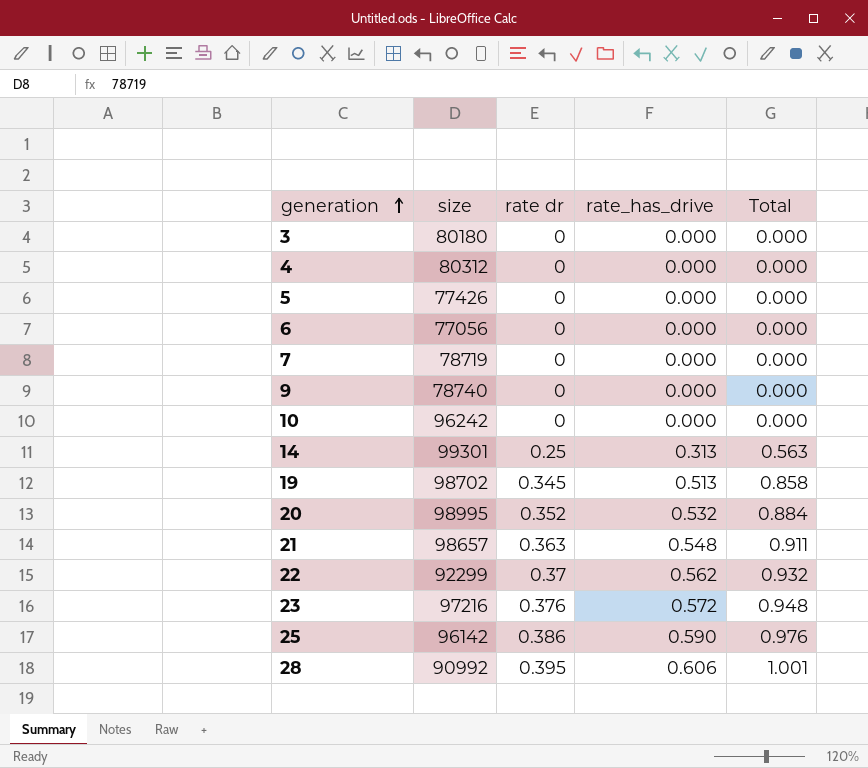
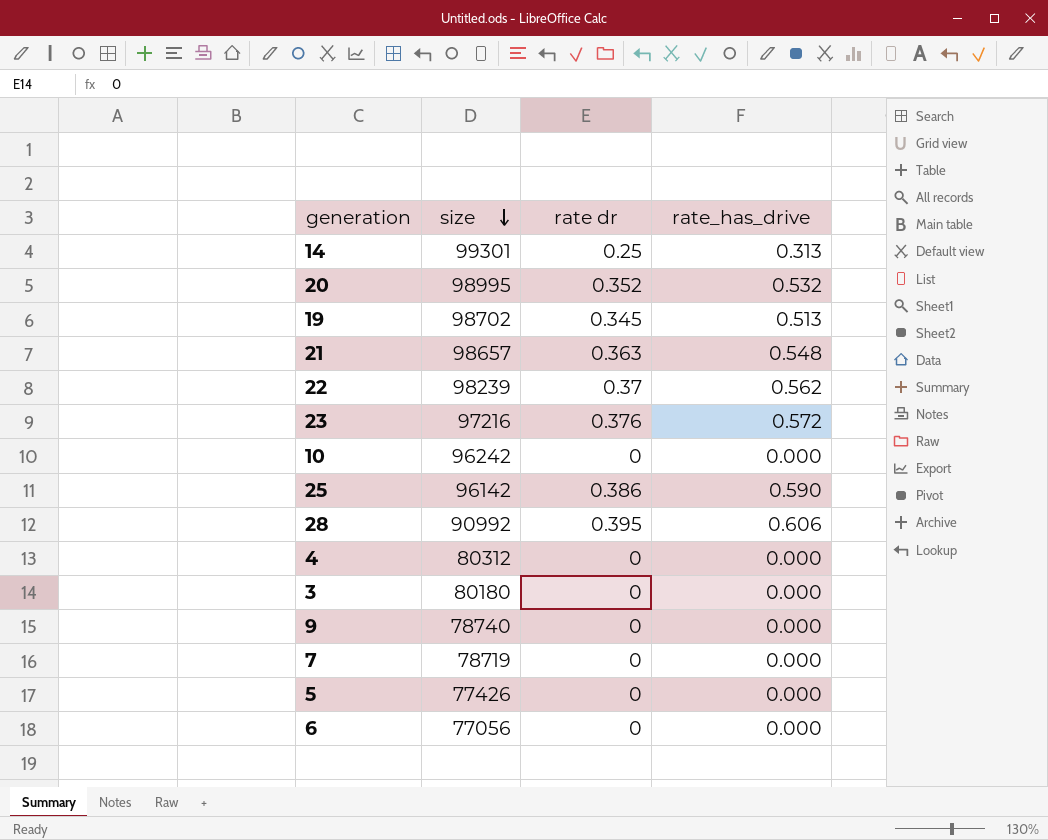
row order: generation ascending -> size descending
column Total | formula: [rate dr] + [rate_has_drive] -> none
22 | size: 92299 -> 98239

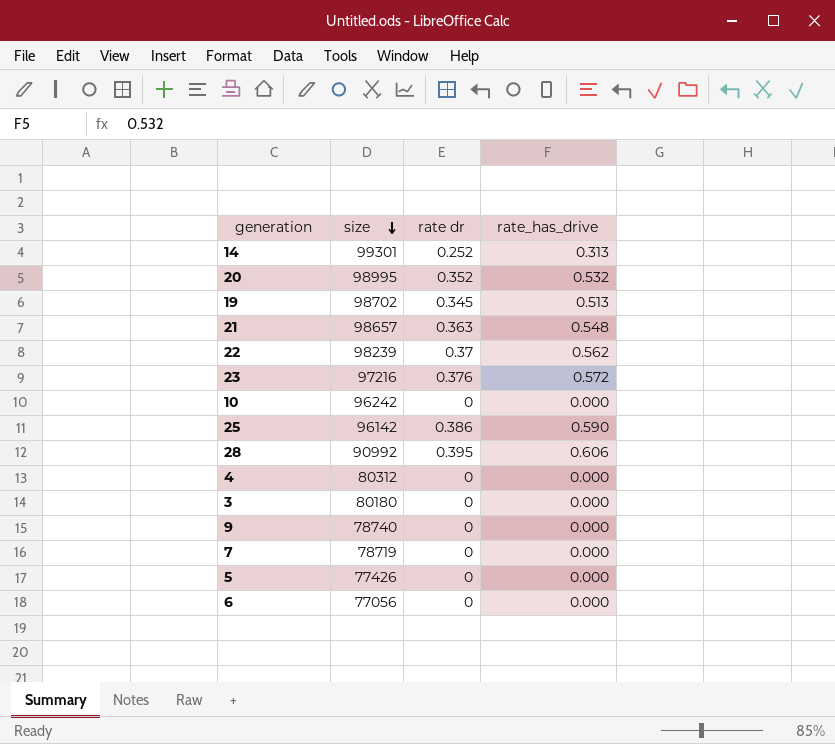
14 | rate dr: 0.25 -> 0.252

